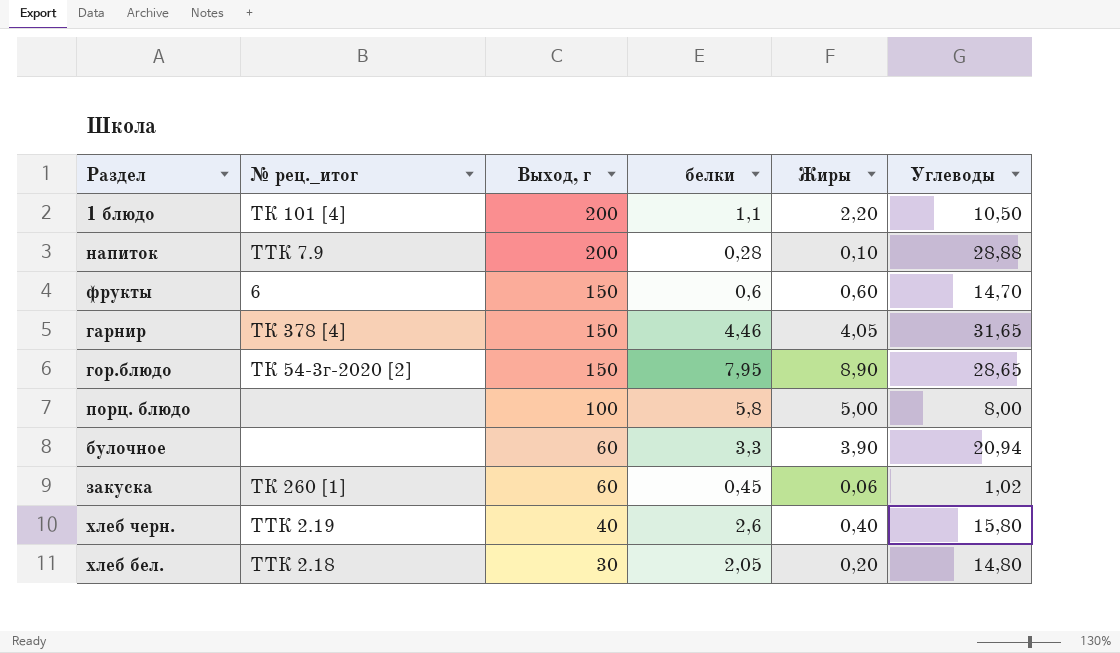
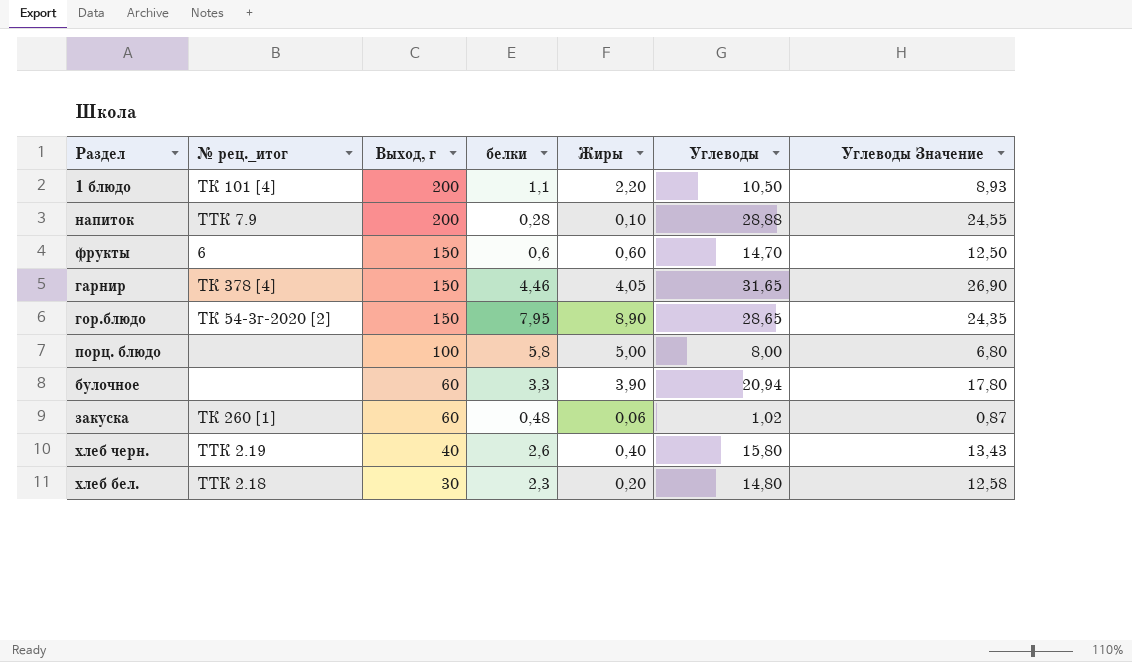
column Углеводы Значение | formula: none -> [Углеводы] * 0,85
закуска | белки: 0,45 -> 0,48
хлеб бел. | белки: 2,05 -> 2,3

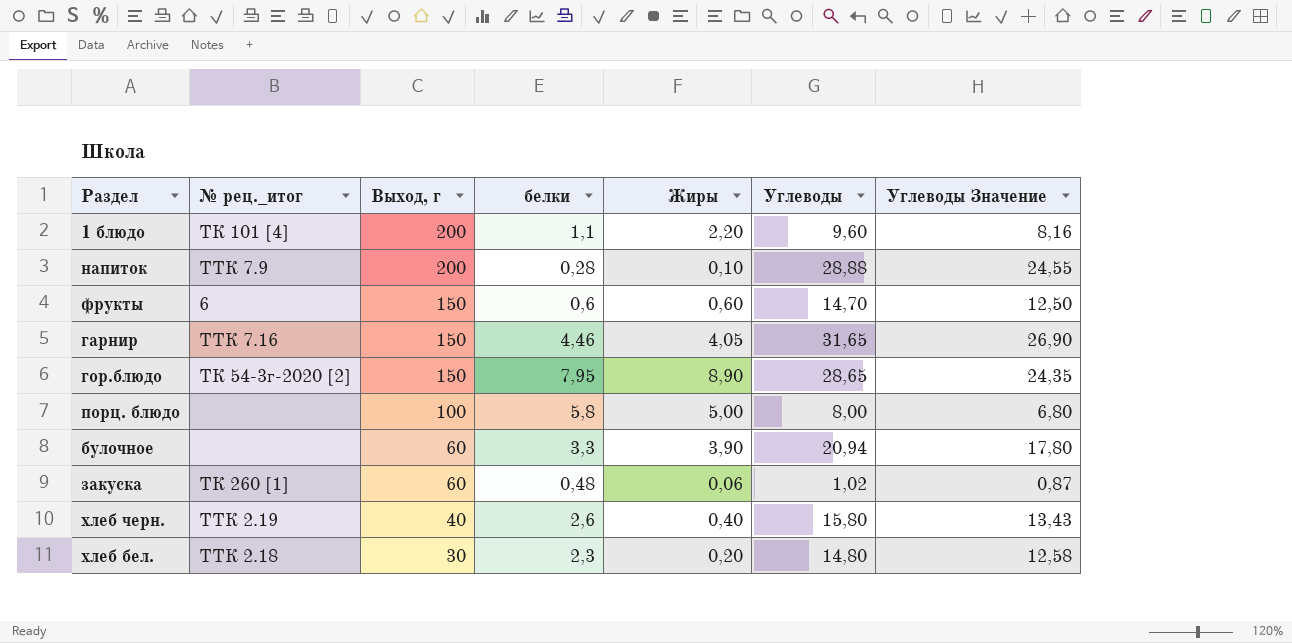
1 блюдо | Углеводы: 10,50 -> 9,60
1 блюдо | Углеводы Значение: 8,93 -> 8,16
гарнир | № рец._итог: ТК 378 [4] -> ТТК 7.16

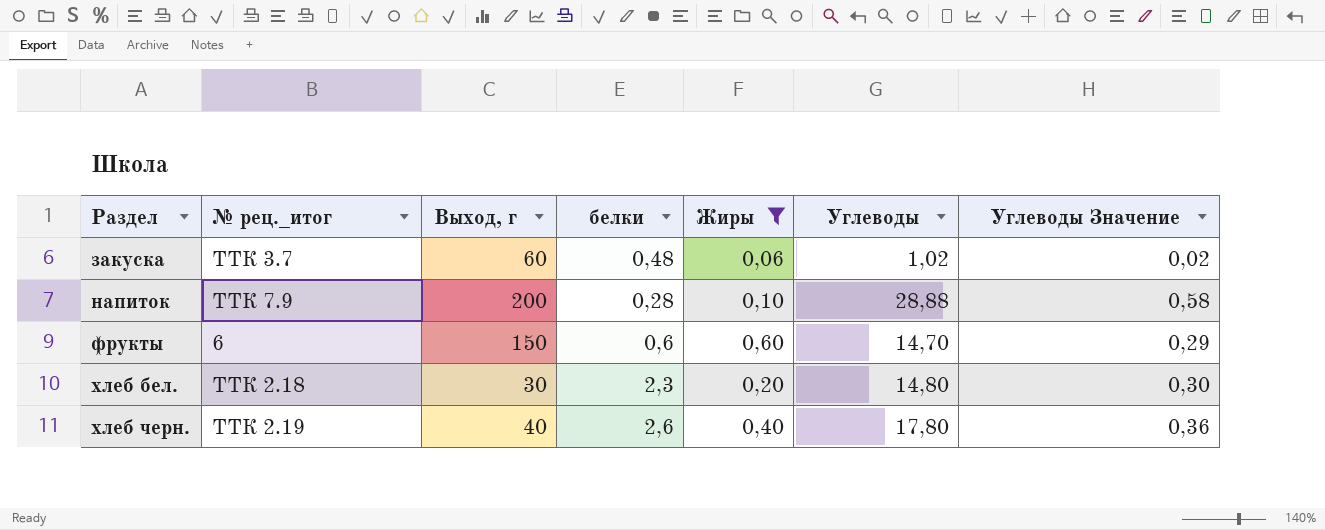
filter: none -> Жиры <= 0,60
row order: Выход, г descending -> Раздел ascending
column Углеводы Значение | formula: [Углеводы] * 0,85 -> [Углеводы] * 0,02
закуска | № рец._итог: ТК 260 [1] -> ТТК 3.7
хлеб черн. | Углеводы: 15,80 -> 17,80

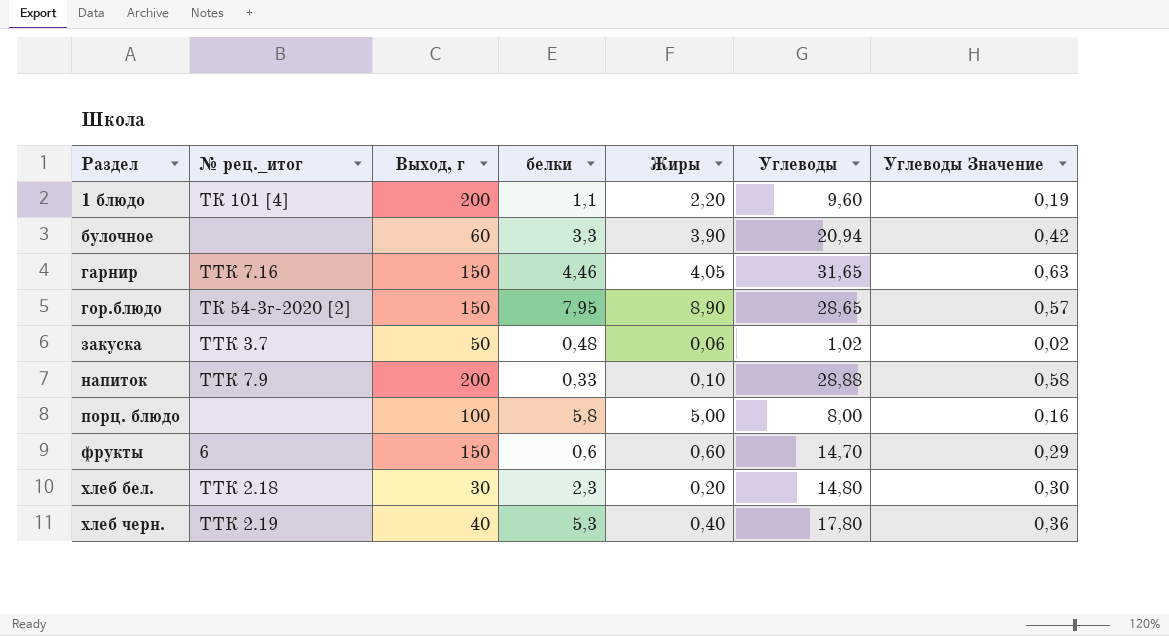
filter: Жиры <= 0,60 -> none
закуска | Выход, г: 60 -> 50
напиток | белки: 0,28 -> 0,33
хлеб черн. | белки: 2,6 -> 5,3

